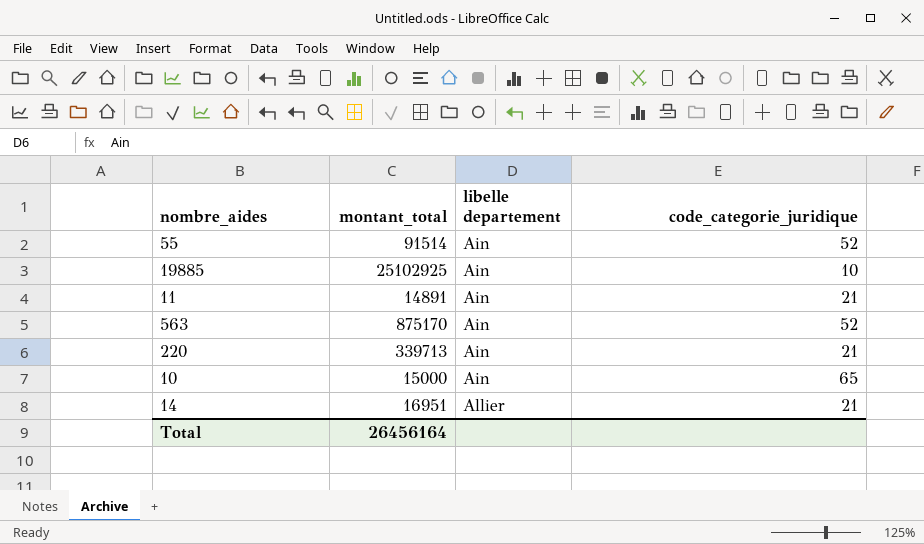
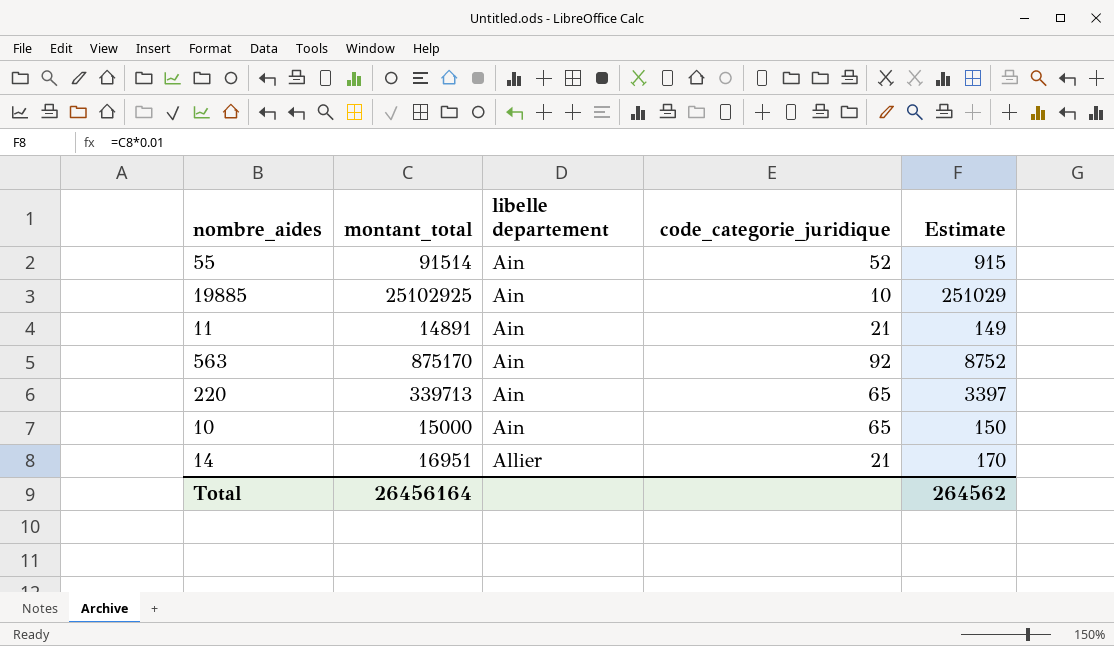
column Estimate | formula: none -> [montant_total] * 0.01
563 | code_categorie_juridique: 52 -> 92
220 | code_categorie_juridique: 21 -> 65

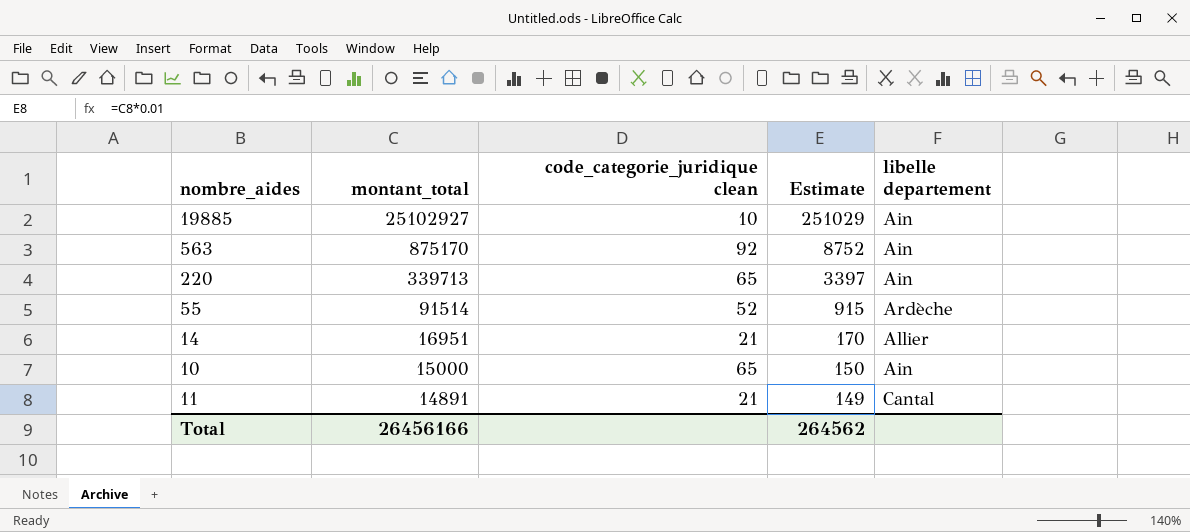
row order: libelle departement ascending -> montant_total descending
column name: code_categorie_juridique -> code_categorie_juridique clean
column libelle departement | position: 3 -> 5
19885 | montant_total: 25102925 -> 25102927
55 | libelle departement: Ain -> Ardèche
11 | libelle departement: Ain -> Cantal
Total | montant_total: 26456164 -> 26456166

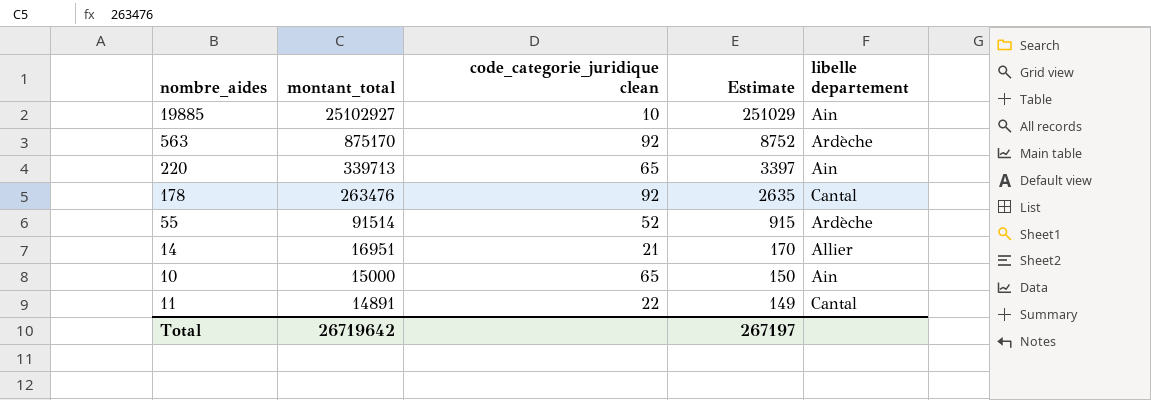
563 | libelle departement: Ain -> Ardèche
row 178: none -> 263476 | 92 | 2635 | Cantal
11 | code_categorie_juridique clean: 21 -> 22
Total | montant_total: 26456166 -> 26719642
Total | Estimate: 264562 -> 267197

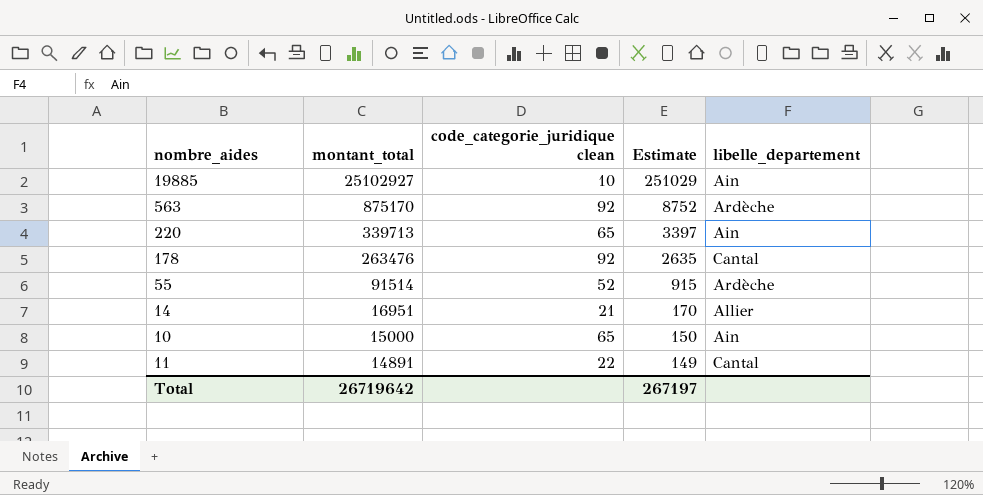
column name: libelle departement -> libelle_departement

